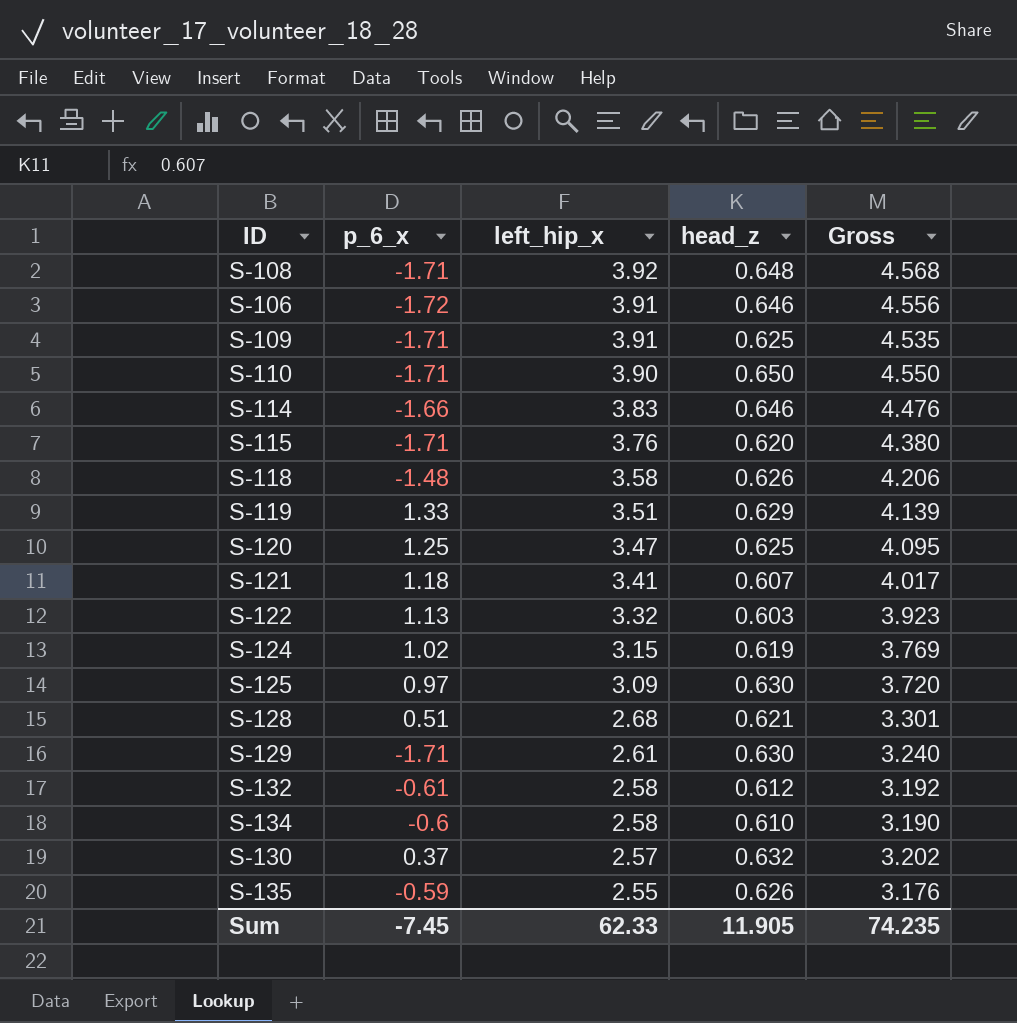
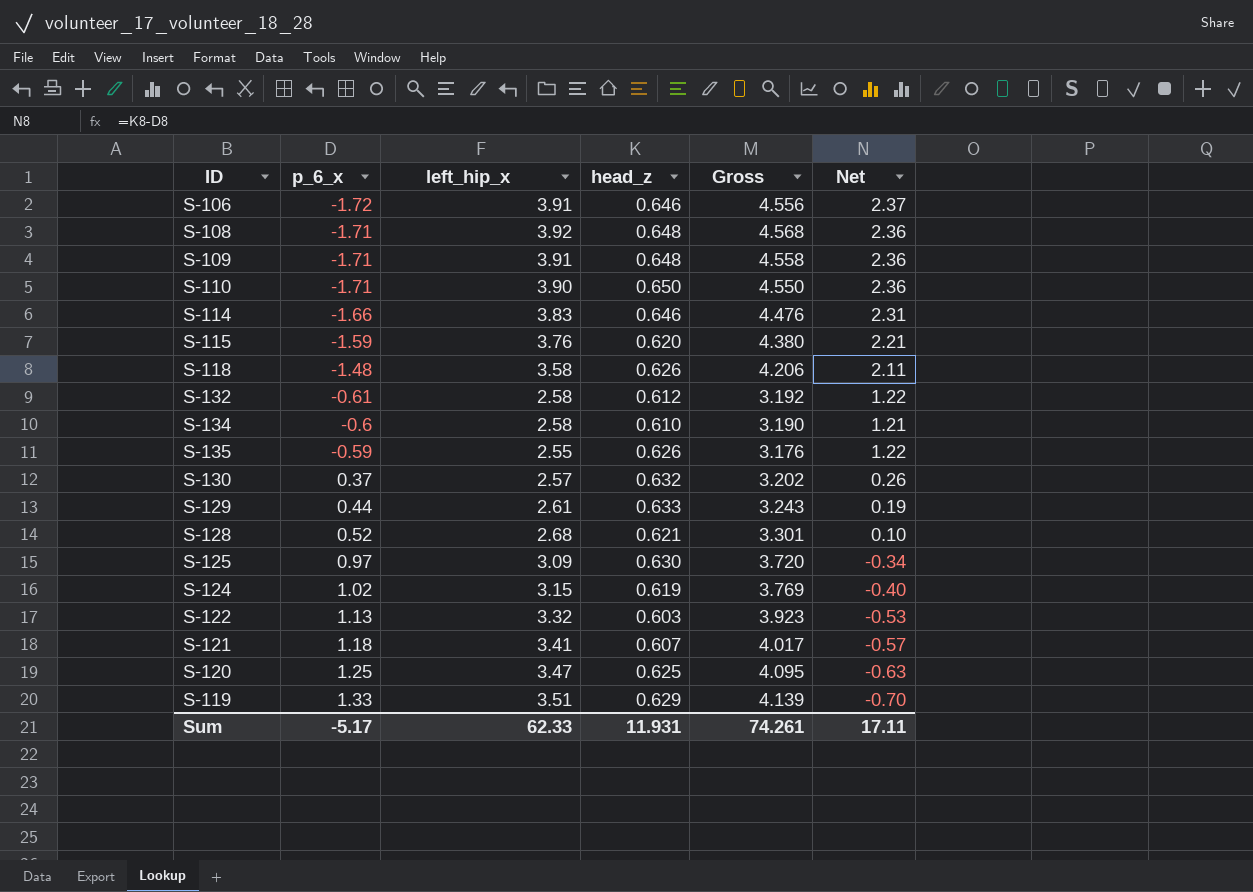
row order: left_hip_x descending -> p_6_x ascending
column Net | formula: none -> [head_z] - [p_6_x]
S-109 | head_z: 0.625 -> 0.648
S-109 | Gross: 4.535 -> 4.558
S-115 | p_6_x: -1.71 -> -1.59
S-129 | p_6_x: -1.71 -> 0.44
S-129 | head_z: 0.630 -> 0.633
S-129 | Gross: 3.240 -> 3.243
S-128 | p_6_x: 0.51 -> 0.52
Sum | p_6_x: -7.45 -> -5.17
Sum | head_z: 11.905 -> 11.931
Sum | Gross: 74.235 -> 74.261

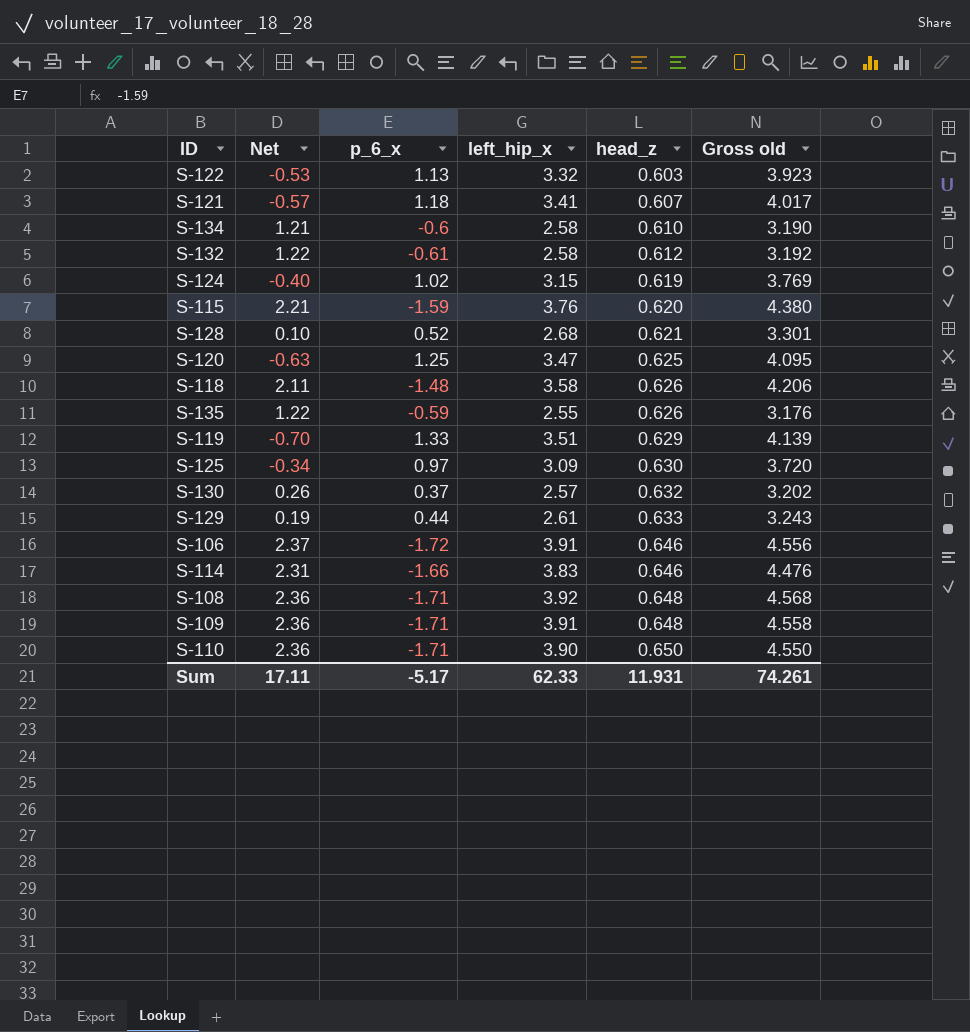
row order: p_6_x ascending -> head_z ascending
column Net | position: 6 -> 2
column name: Gross -> Gross old

